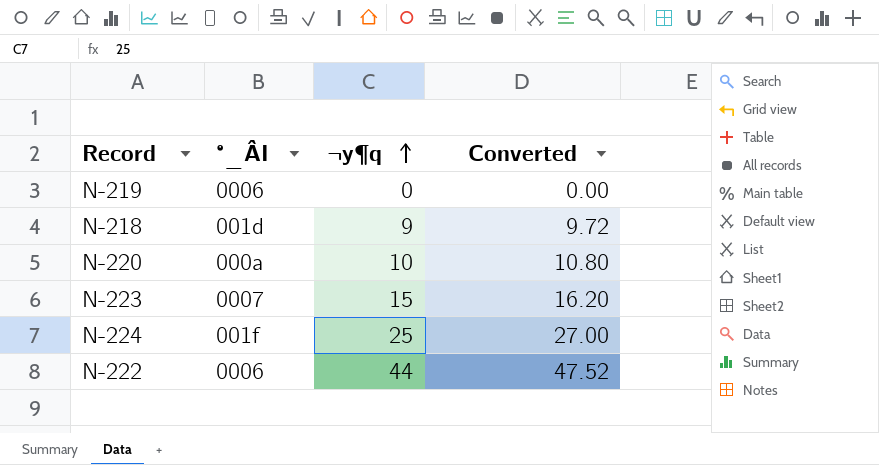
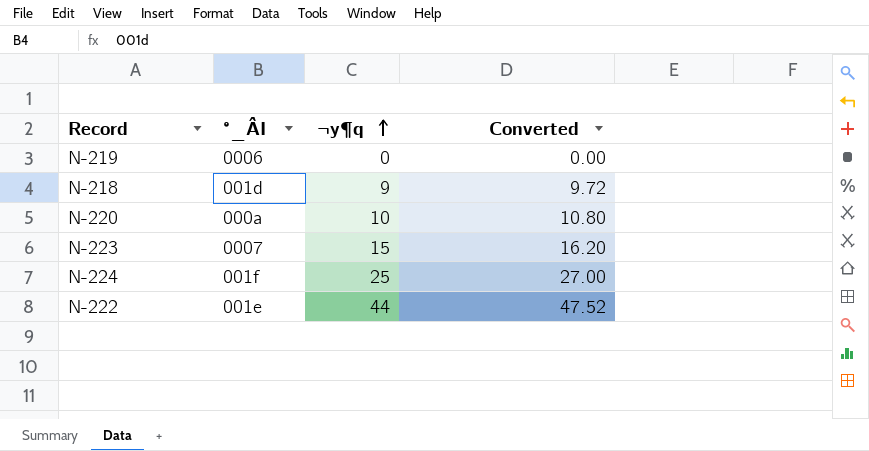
N-222 | °_ÂI: 0006 -> 001e

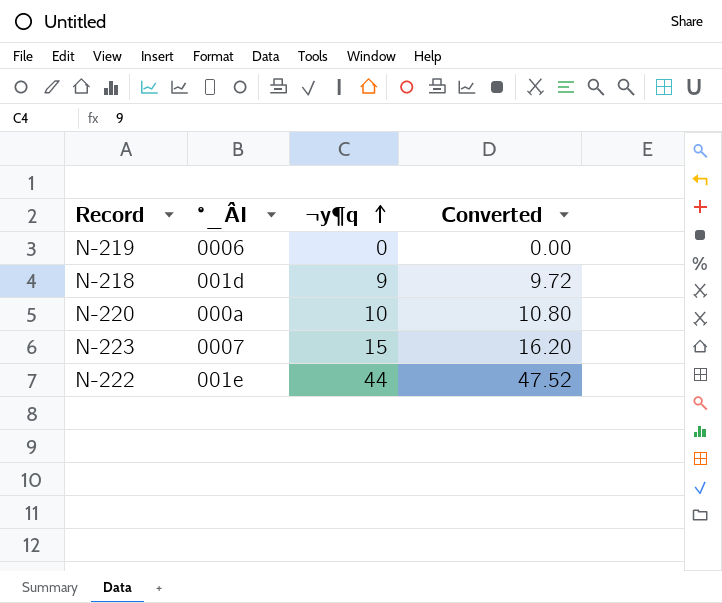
row N-224: 001f | 25 | 27.00 -> none

